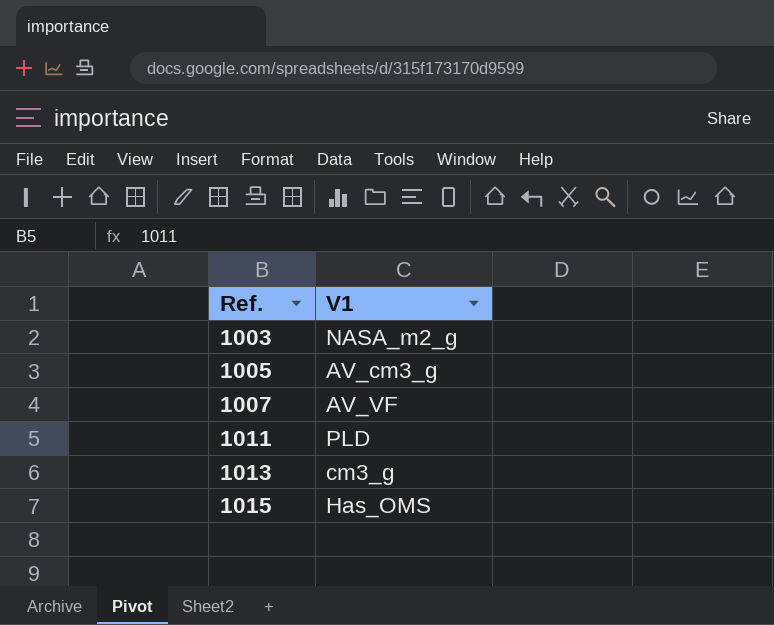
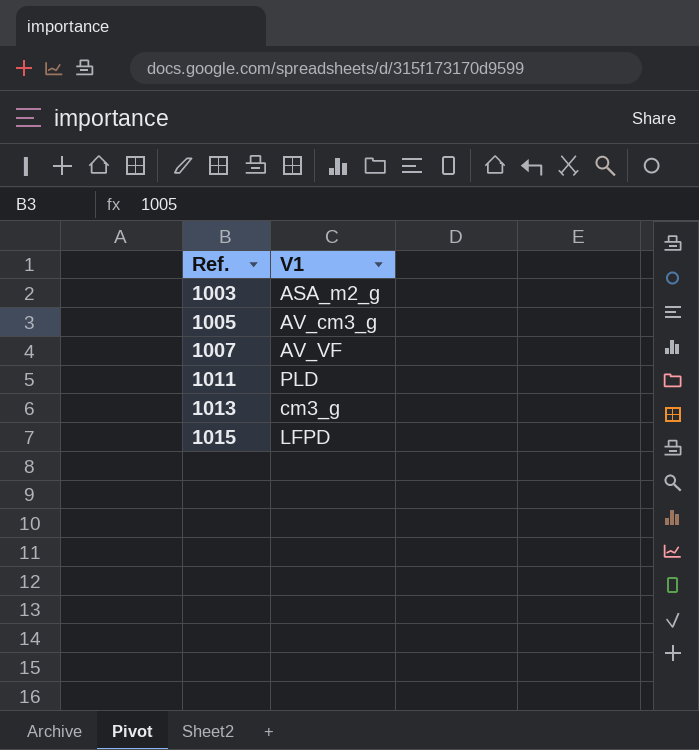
1003 | V1: NASA_m2_g -> ASA_m2_g
1015 | V1: Has_OMS -> LFPD

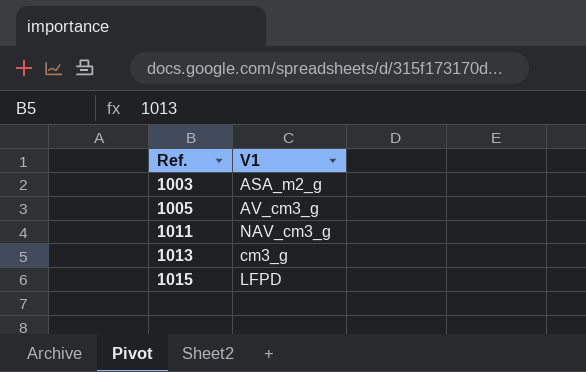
row 1007: AV_VF -> none
1011 | V1: PLD -> NAV_cm3_g

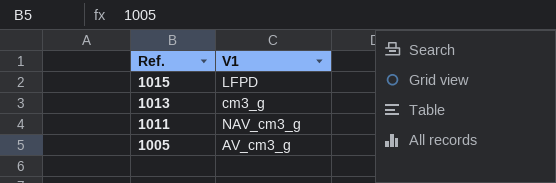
row order: Ref. ascending -> Ref. descending
row 1003: ASA_m2_g -> none

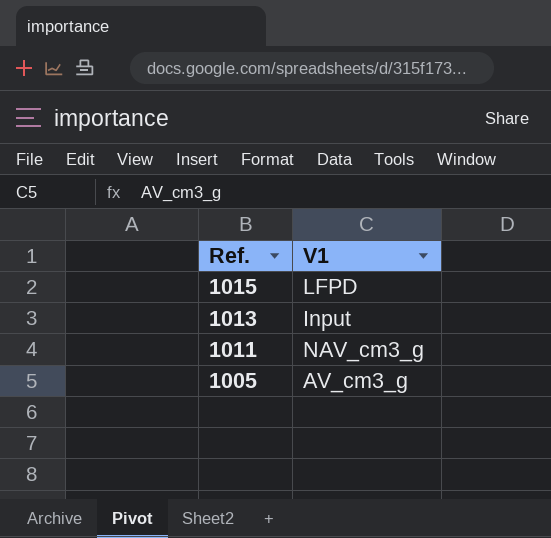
1013 | V1: cm3_g -> Input

